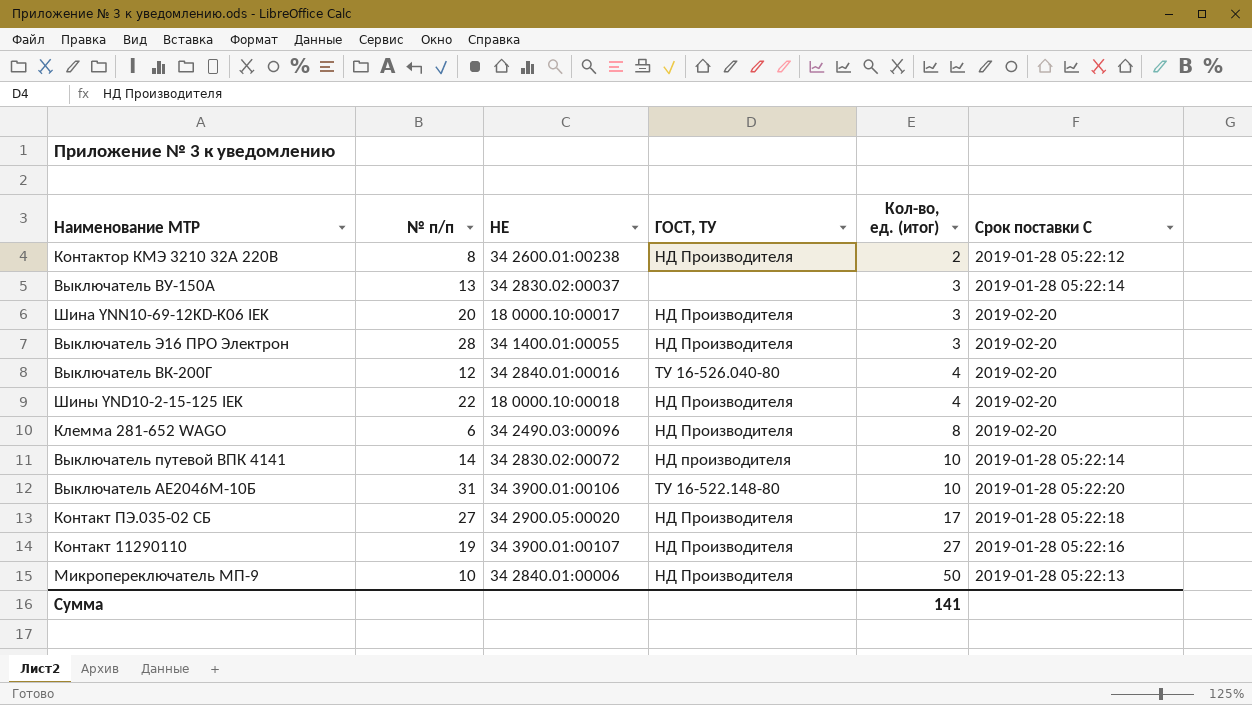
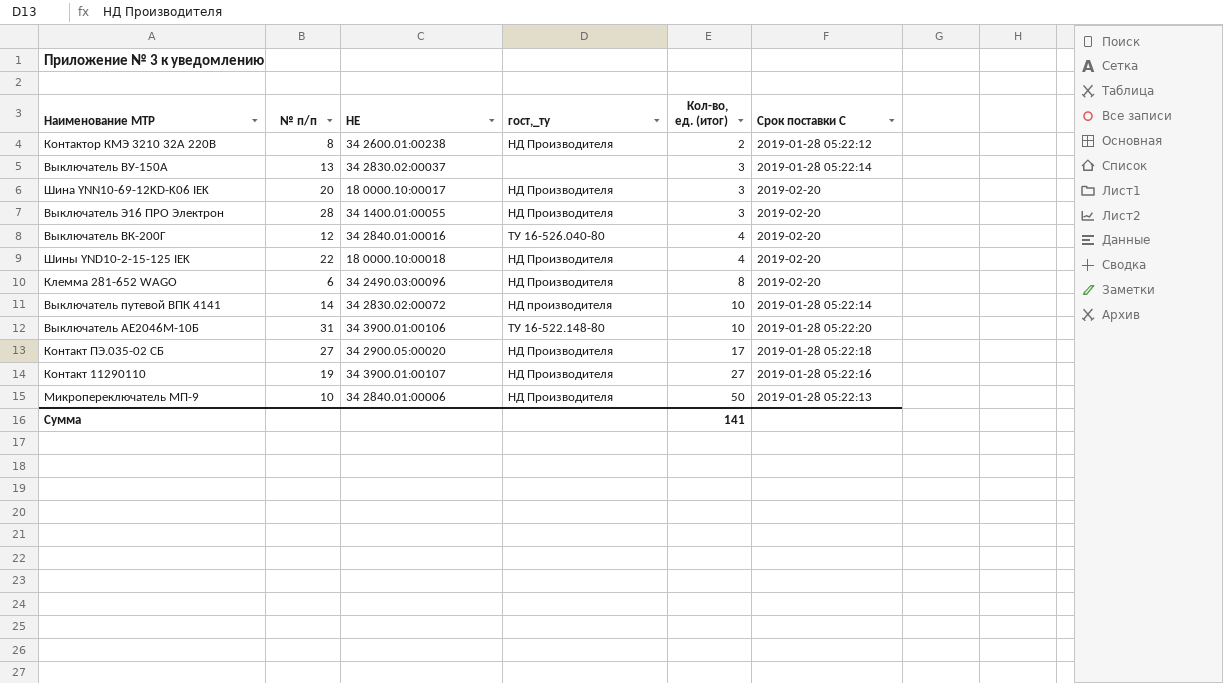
column name: ГОСТ, ТУ -> гост,_ту

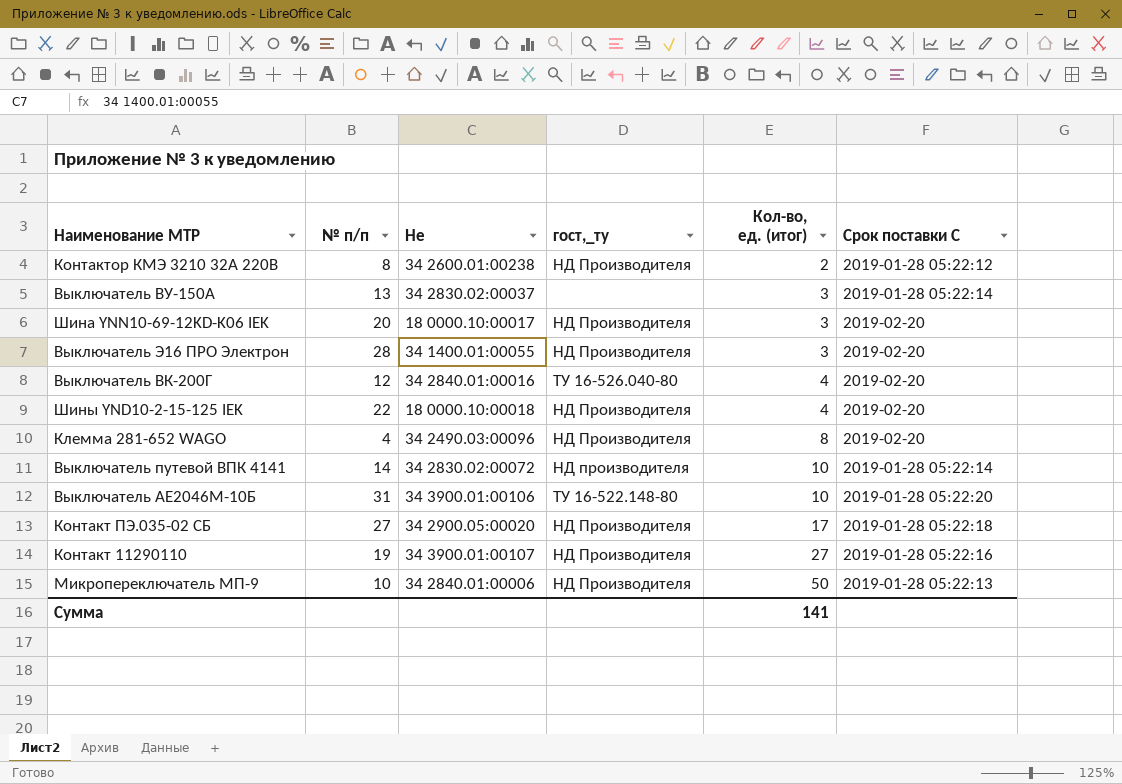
column name: НЕ -> Не
Клемма 281-652 WAGO | № п/п: 6 -> 4

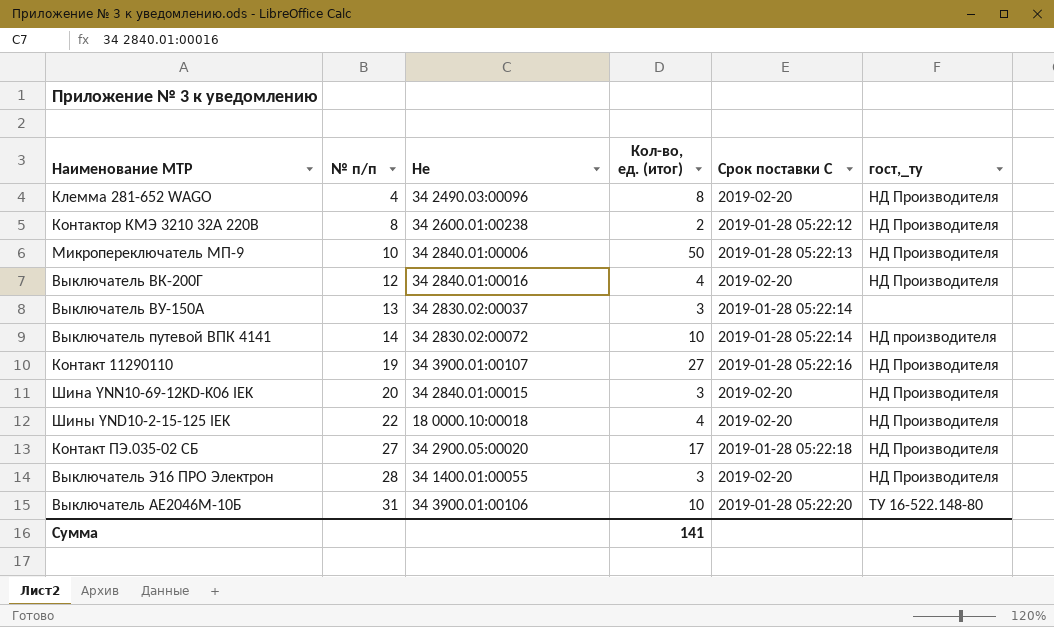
row order: Кол-во, ед. (итог) ascending -> № п/п ascending
column гост,_ту | position: 4 -> 6
Выключатель ВК-200Г | гост,_ту: ТУ 16-526.040-80 -> НД Производителя
Шина YNN10-69-12KD-K06 IEK | Не: 18 0000.10:00017 -> 34 2840.01:00015

